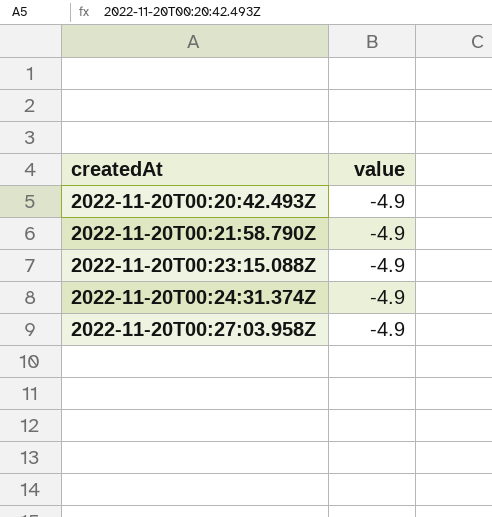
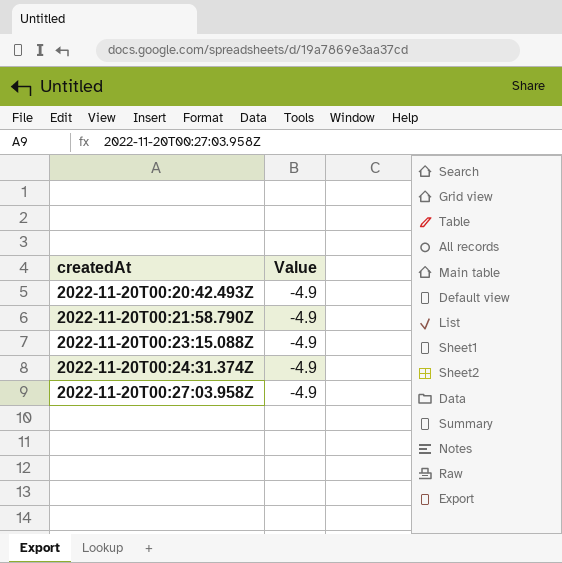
column name: value -> Value

